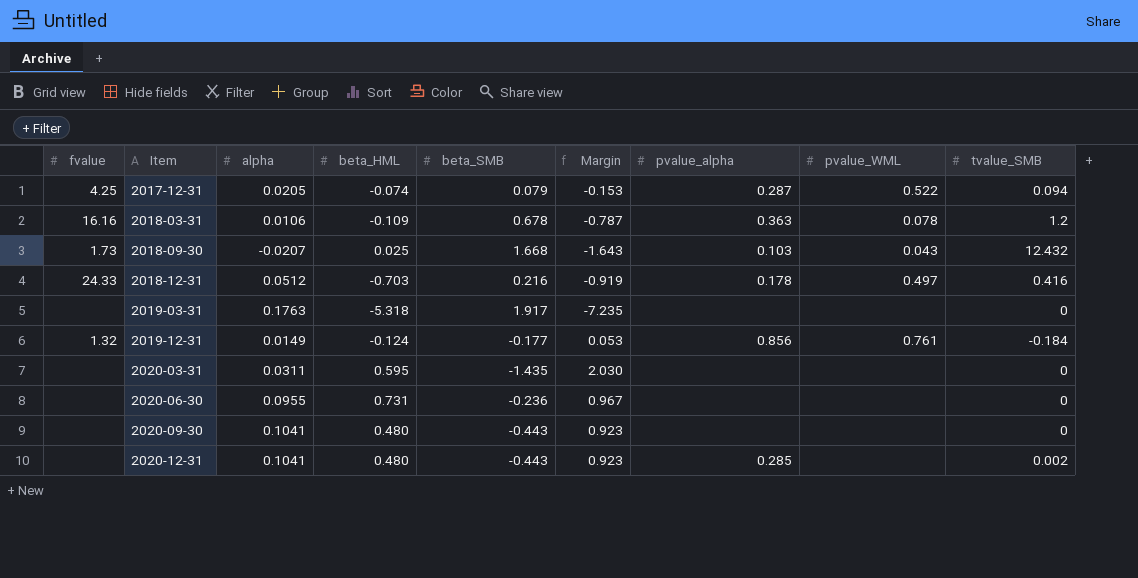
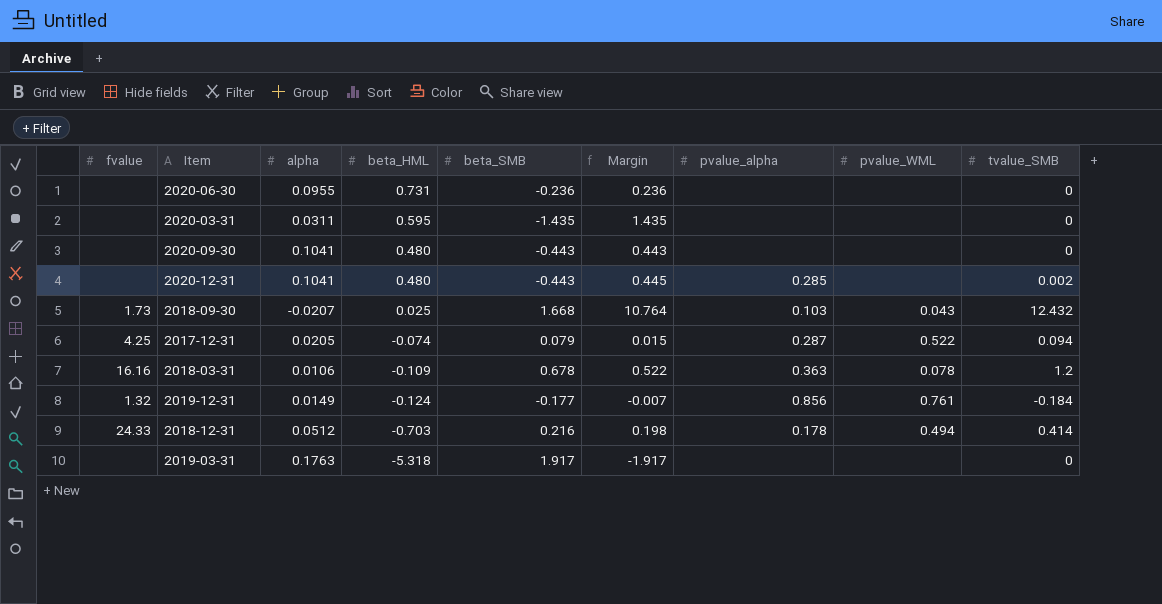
row order: Item ascending -> beta_HML descending
column Margin | formula: [beta_HML] - [beta_SMB] -> [tvalue_SMB] - [beta_SMB]
2018-12-31 | pvalue_WML: 0.497 -> 0.494
2018-12-31 | tvalue_SMB: 0.416 -> 0.414

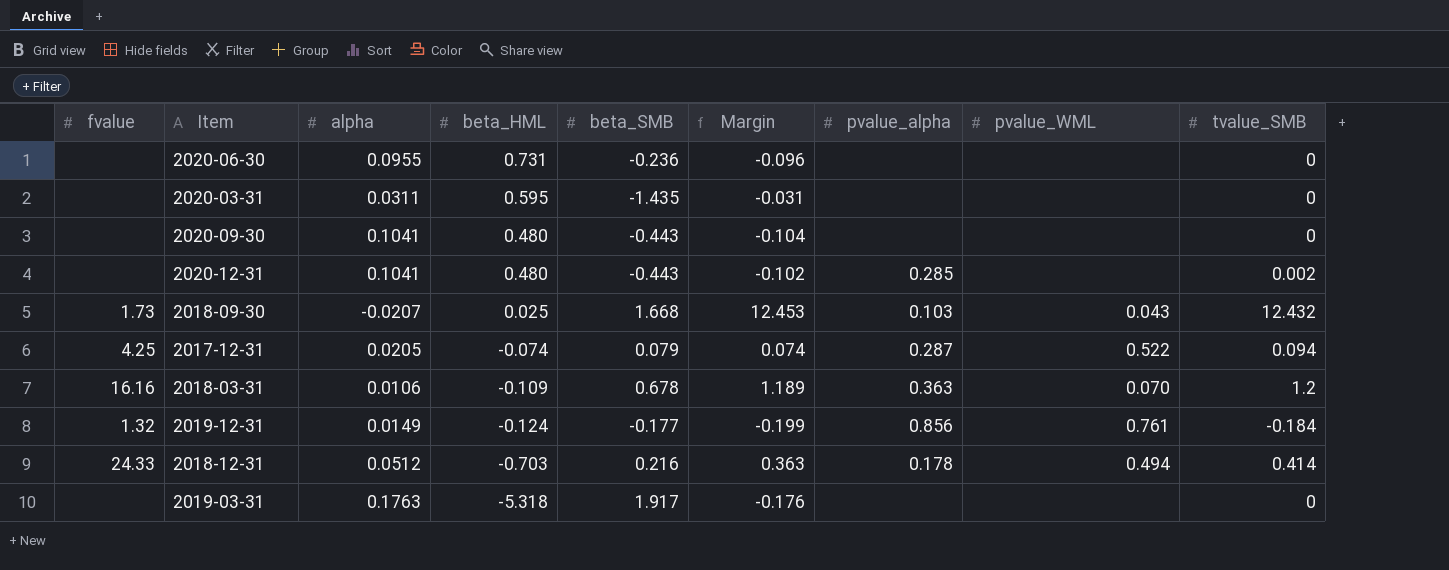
column Margin | formula: [tvalue_SMB] - [beta_SMB] -> [tvalue_SMB] - [alpha]
2018-03-31 | pvalue_WML: 0.078 -> 0.070

